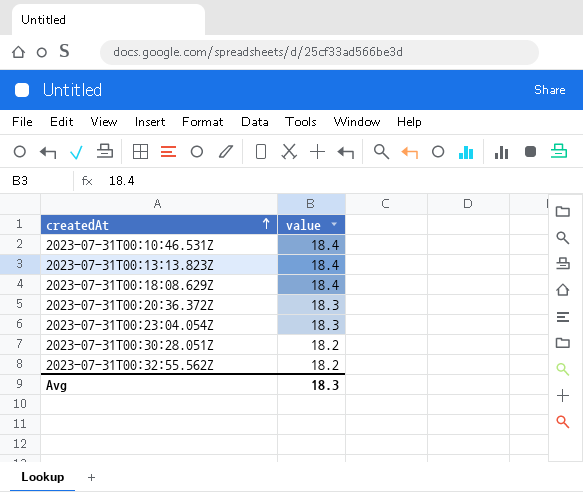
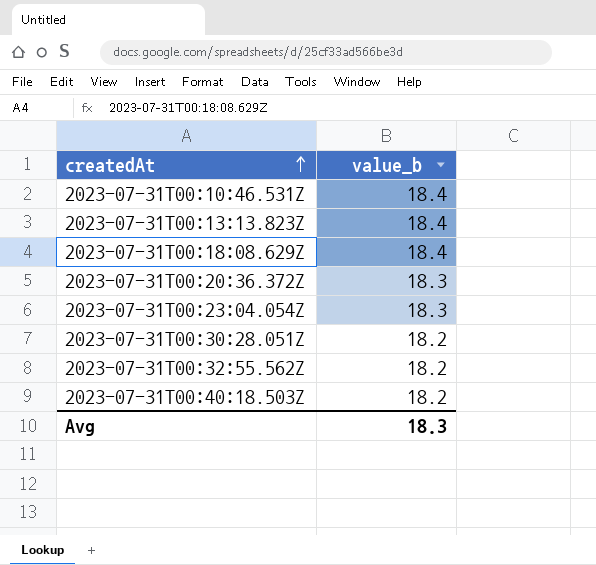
column name: value -> value_b
row 2023-07-31T00:40:18.503Z: none -> 18.2

